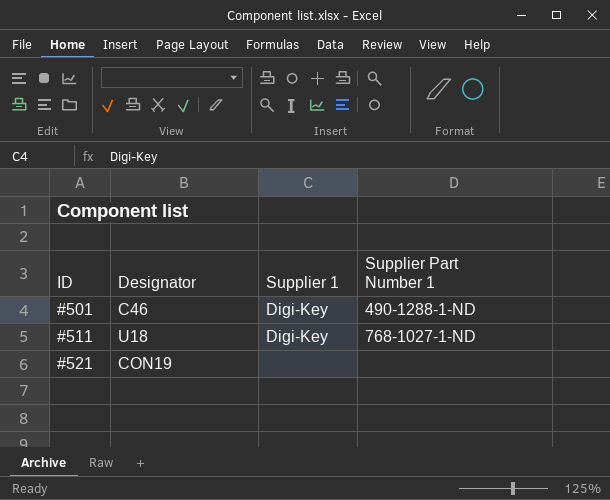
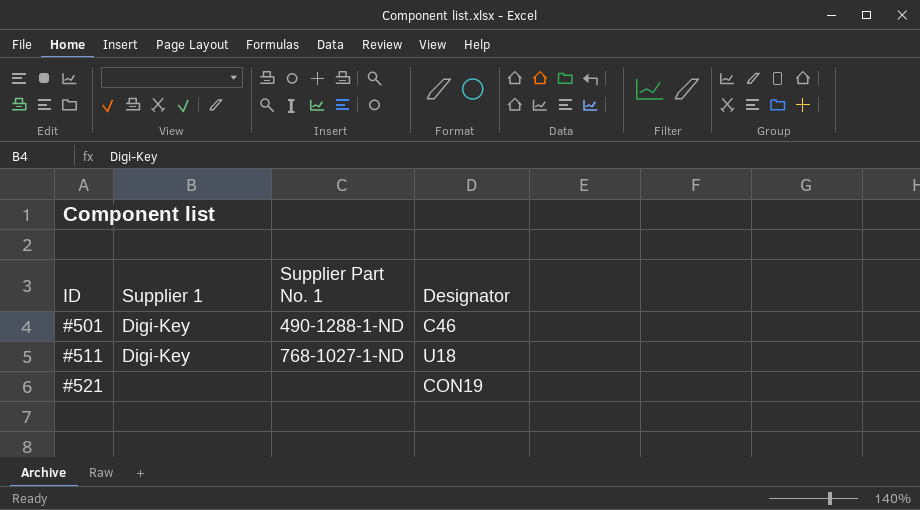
column name: Supplier Part Number 1 -> Supplier Part No. 1
column Designator | position: 2 -> 4

